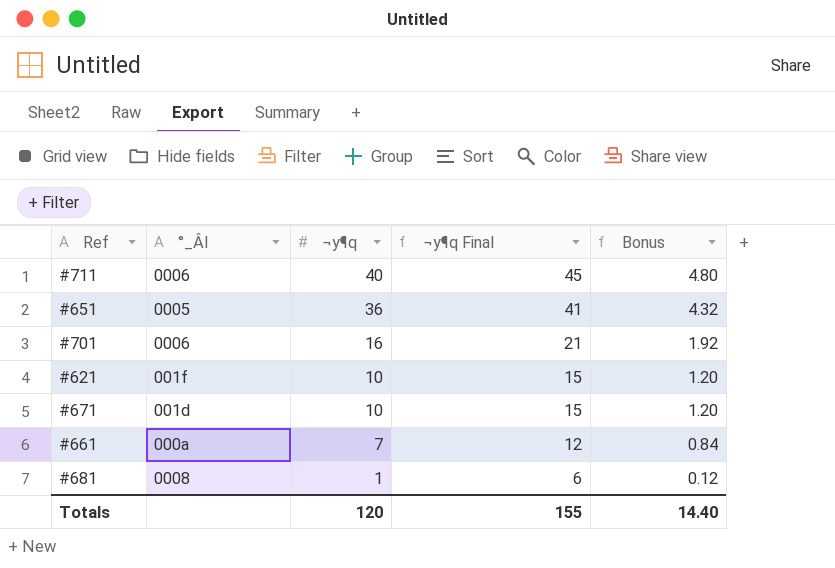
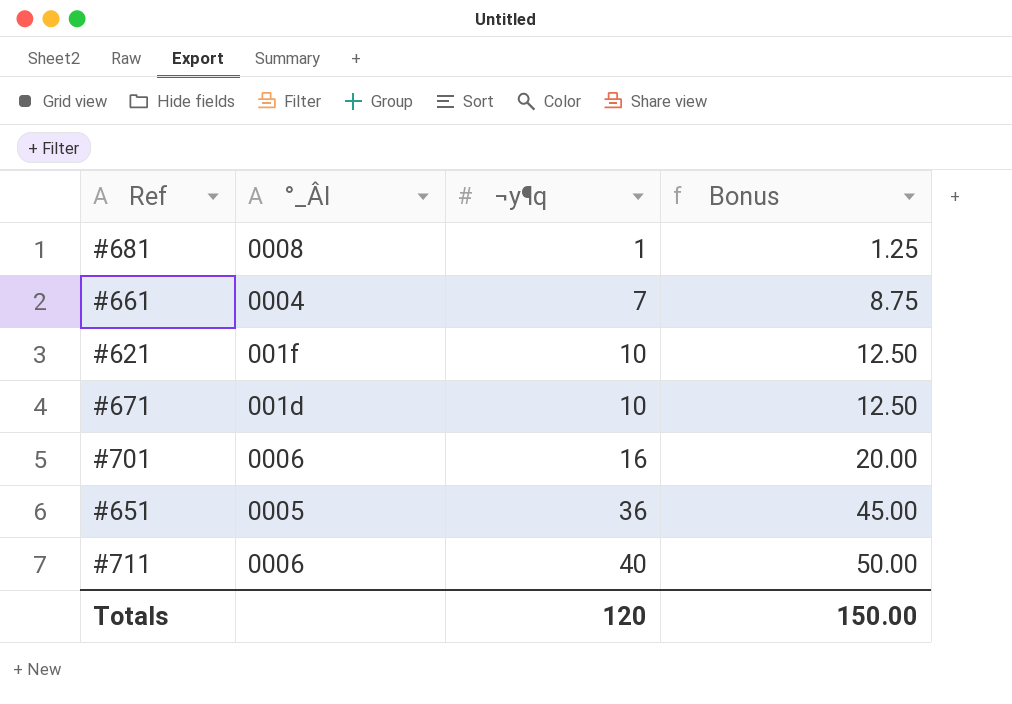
row order: ¬y¶q descending -> ¬y¶q ascending
column ¬y¶q Final | formula: [¬y¶q] + 5 -> none
column Bonus | formula: [¬y¶q] * 0.12 -> [¬y¶q] * 1.25
#661 | °_ÂI: 000a -> 0004
Totals | Bonus: 14.40 -> 150.00

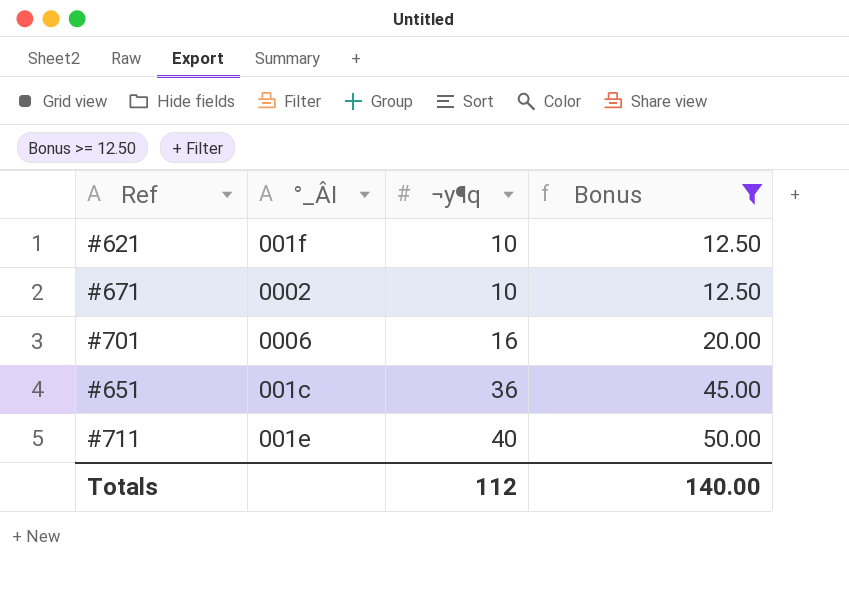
filter: none -> Bonus >= 12.50
#671 | °_ÂI: 001d -> 0002
#651 | °_ÂI: 0005 -> 001c
#711 | °_ÂI: 0006 -> 001e
Totals | ¬y¶q: 120 -> 112
Totals | Bonus: 150.00 -> 140.00

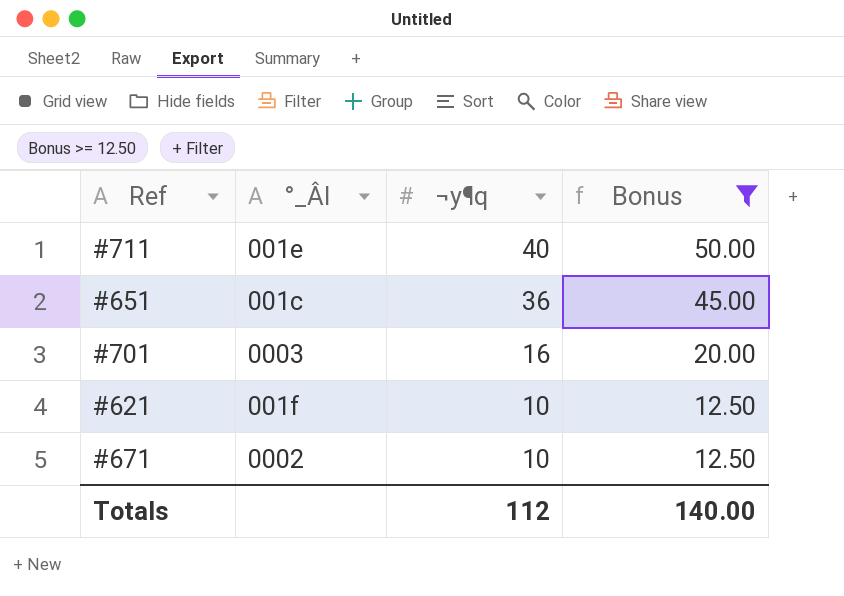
row order: ¬y¶q ascending -> ¬y¶q descending
#701 | °_ÂI: 0006 -> 0003

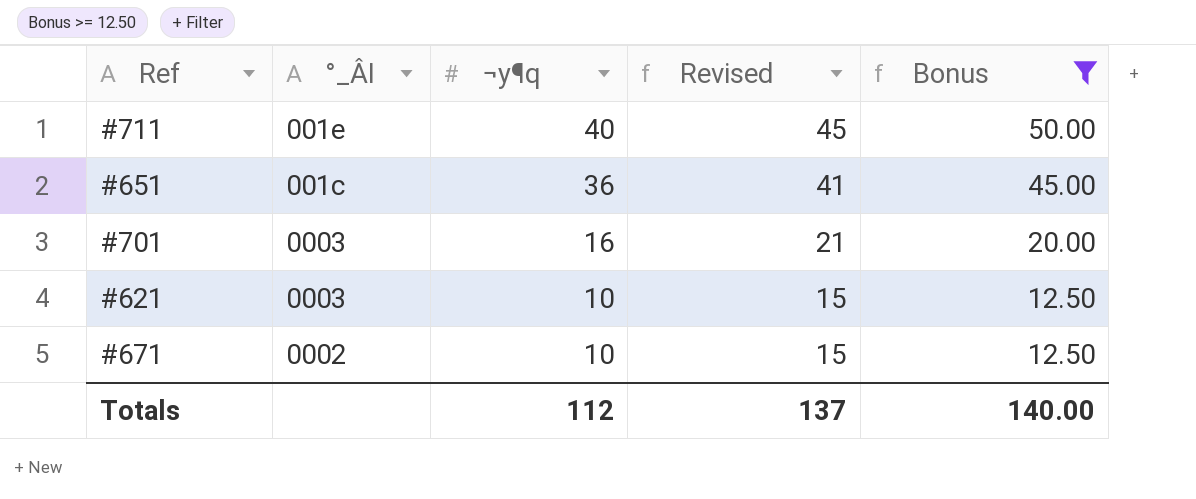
column Revised | formula: none -> [¬y¶q] + 5
#621 | °_ÂI: 001f -> 0003

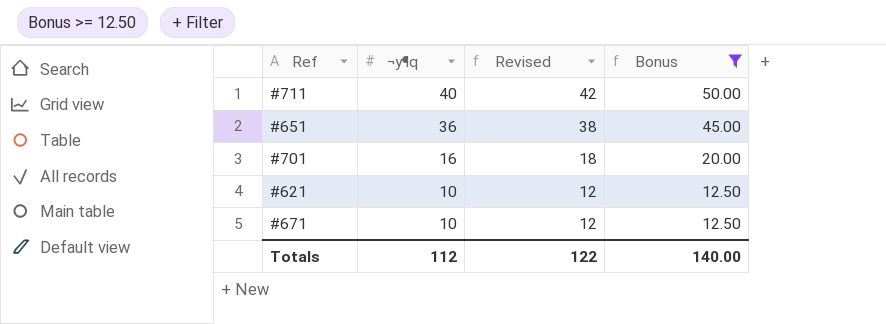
column °_ÂI | position: 2 -> none
column Revised | formula: [¬y¶q] + 5 -> [¬y¶q] + 2
Totals | Revised: 137 -> 122

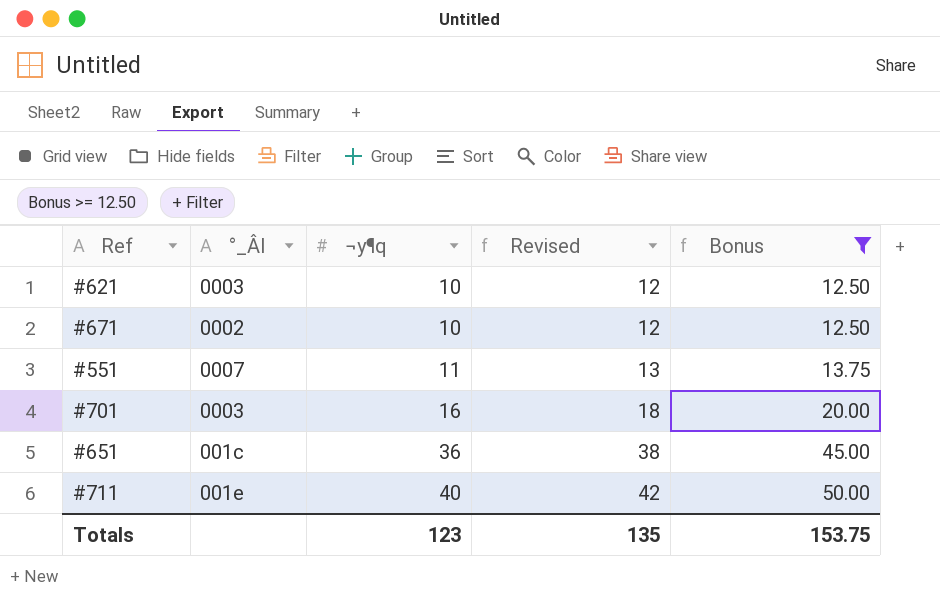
row order: ¬y¶q descending -> ¬y¶q ascending
column °_ÂI | position: none -> 2
row #551: none -> 0007 | 11 | 13 | 13.75
Totals | ¬y¶q: 112 -> 123
Totals | Revised: 122 -> 135
Totals | Bonus: 140.00 -> 153.75

